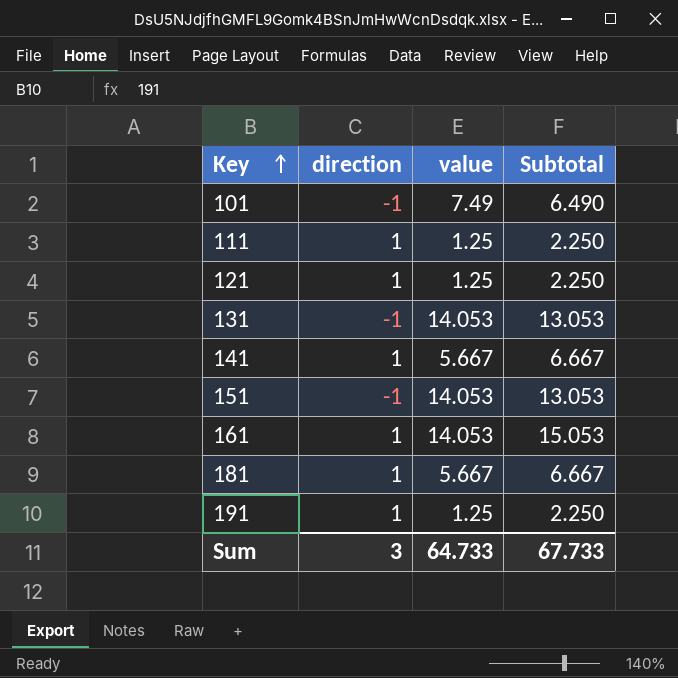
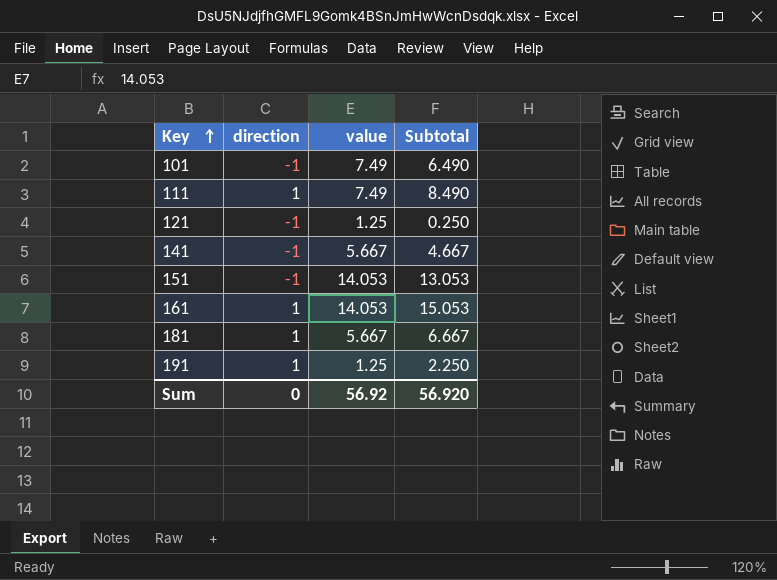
row 131: -1 | 14.053 | 13.053 -> none
111 | value: 1.25 -> 7.49
111 | Subtotal: 2.250 -> 8.490
121 | direction: 1 -> -1
121 | Subtotal: 2.250 -> 0.250
141 | direction: 1 -> -1
141 | Subtotal: 6.667 -> 4.667
Sum | direction: 3 -> 0
Sum | value: 64.733 -> 56.92
Sum | Subtotal: 67.733 -> 56.920

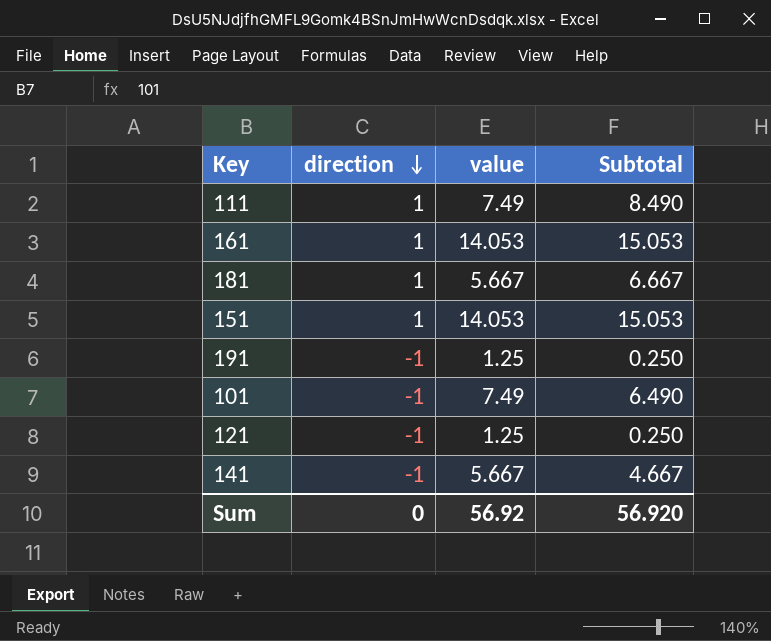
row order: Key ascending -> direction descending
151 | direction: -1 -> 1
151 | Subtotal: 13.053 -> 15.053
191 | direction: 1 -> -1
191 | Subtotal: 2.250 -> 0.250

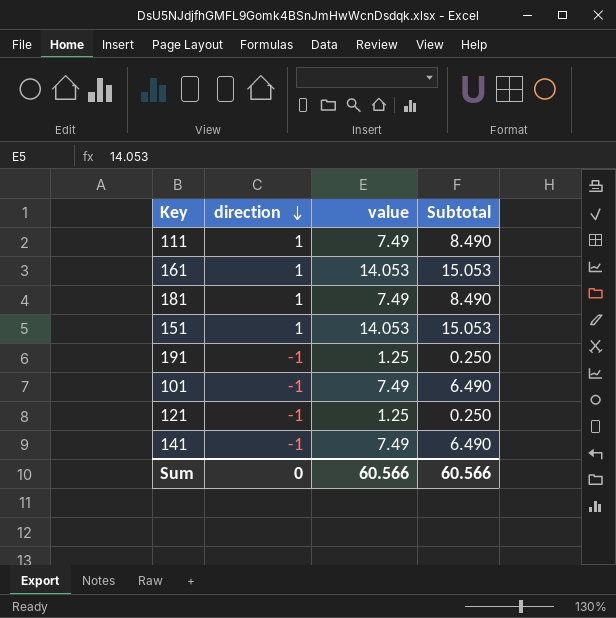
181 | value: 5.667 -> 7.49
181 | Subtotal: 6.667 -> 8.490
141 | value: 5.667 -> 7.49
141 | Subtotal: 4.667 -> 6.490
Sum | value: 56.92 -> 60.566
Sum | Subtotal: 56.920 -> 60.566

